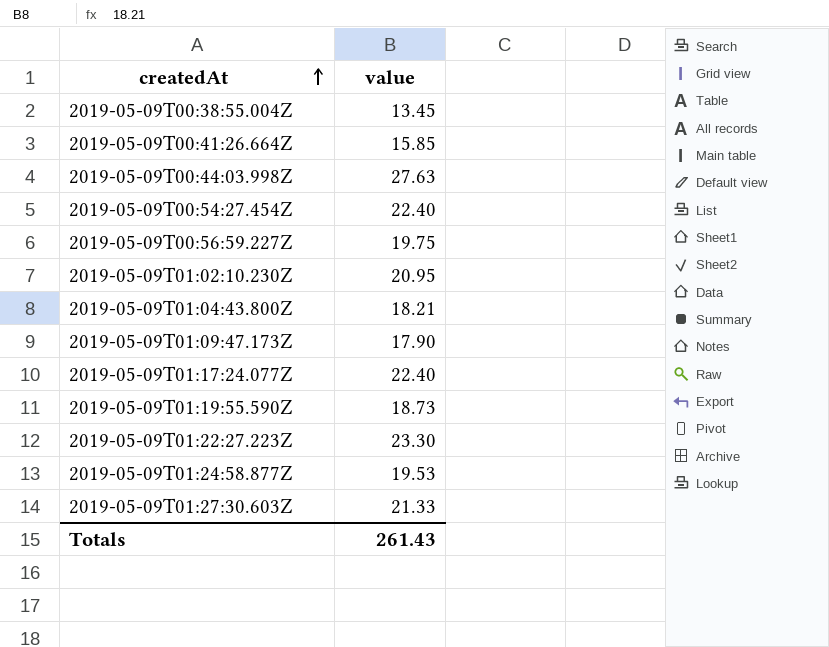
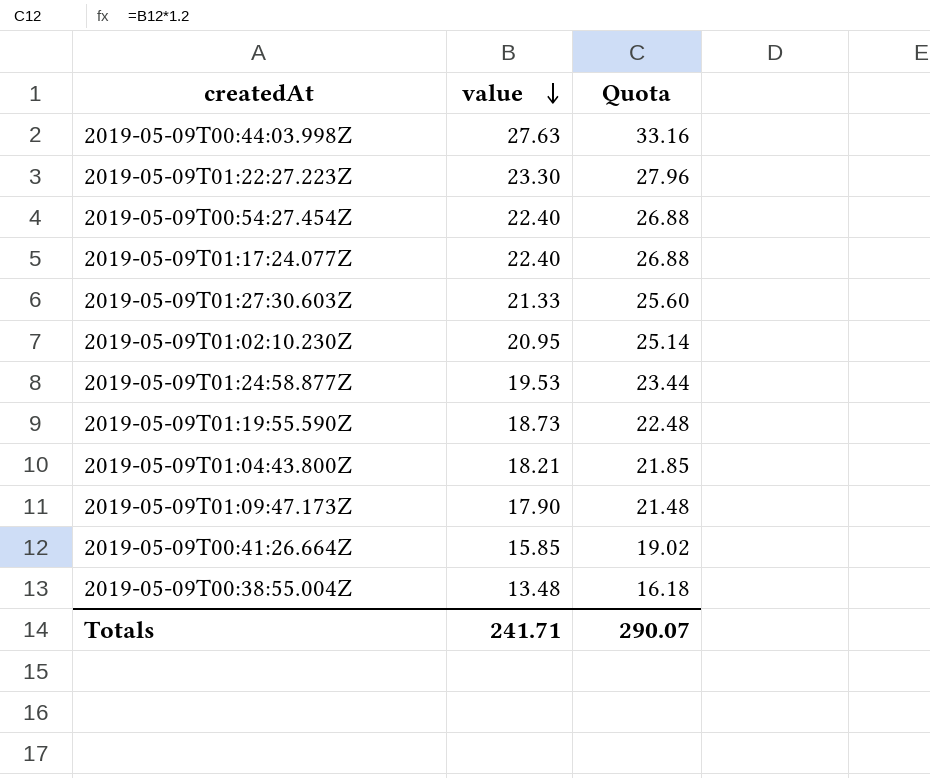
row order: createdAt ascending -> value descending
column Quota | formula: none -> [value] * 1.2
row 2019-05-09T00:56:59.227Z: 19.75 -> none
2019-05-09T00:38:55.004Z | value: 13.45 -> 13.48
Totals | value: 261.43 -> 241.71

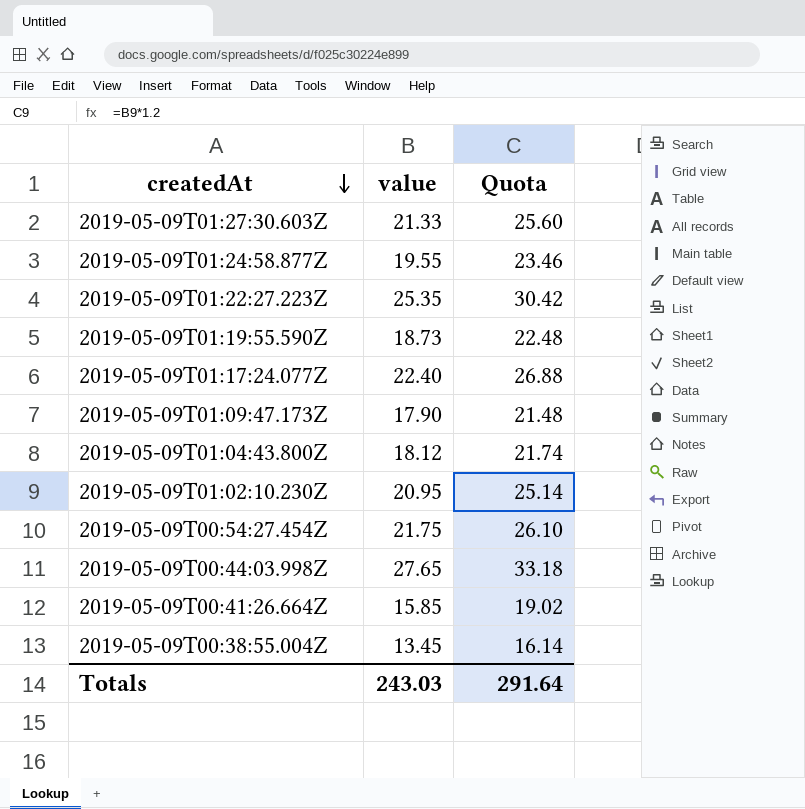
row order: value descending -> createdAt descending
2019-05-09T01:24:58.877Z | value: 19.53 -> 19.55
2019-05-09T01:24:58.877Z | Quota: 23.44 -> 23.46
2019-05-09T01:22:27.223Z | value: 23.30 -> 25.35
2019-05-09T01:22:27.223Z | Quota: 27.96 -> 30.42
2019-05-09T01:04:43.800Z | value: 18.21 -> 18.12
2019-05-09T01:04:43.800Z | Quota: 21.85 -> 21.74
2019-05-09T00:54:27.454Z | value: 22.40 -> 21.75
2019-05-09T00:54:27.454Z | Quota: 26.88 -> 26.10
2019-05-09T00:44:03.998Z | value: 27.63 -> 27.65
2019-05-09T00:44:03.998Z | Quota: 33.16 -> 33.18
2019-05-09T00:38:55.004Z | value: 13.48 -> 13.45
2019-05-09T00:38:55.004Z | Quota: 16.18 -> 16.14
Totals | value: 241.71 -> 243.03
Totals | Quota: 290.07 -> 291.64

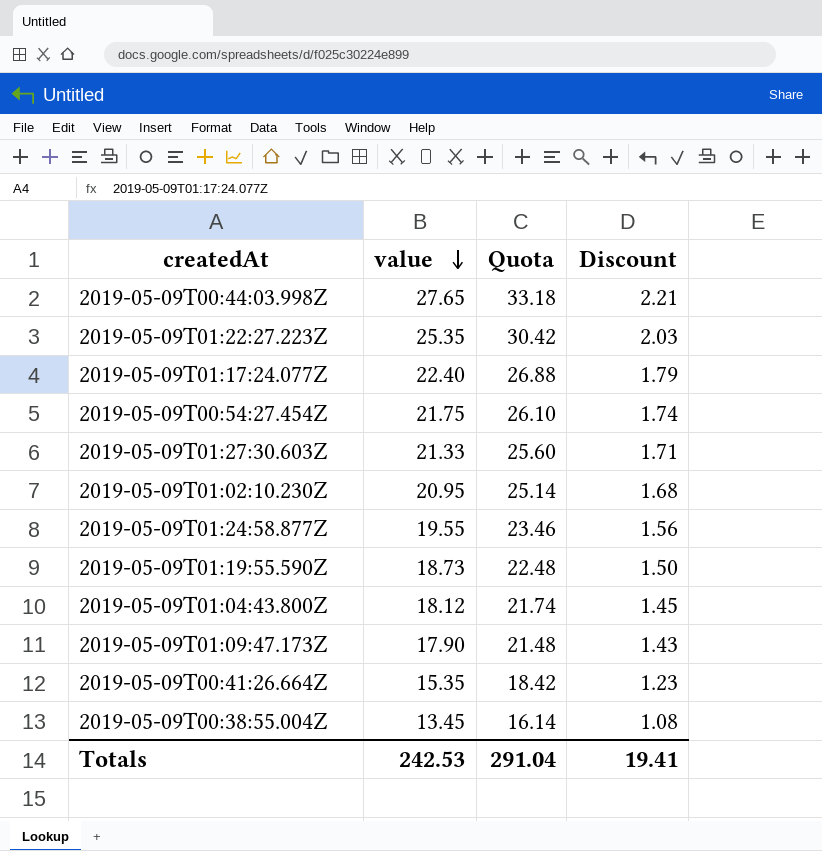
row order: createdAt descending -> value descending
column Discount | formula: none -> [value] * 0.08
2019-05-09T00:41:26.664Z | value: 15.85 -> 15.35
2019-05-09T00:41:26.664Z | Quota: 19.02 -> 18.42
Totals | value: 243.03 -> 242.53
Totals | Quota: 291.64 -> 291.04

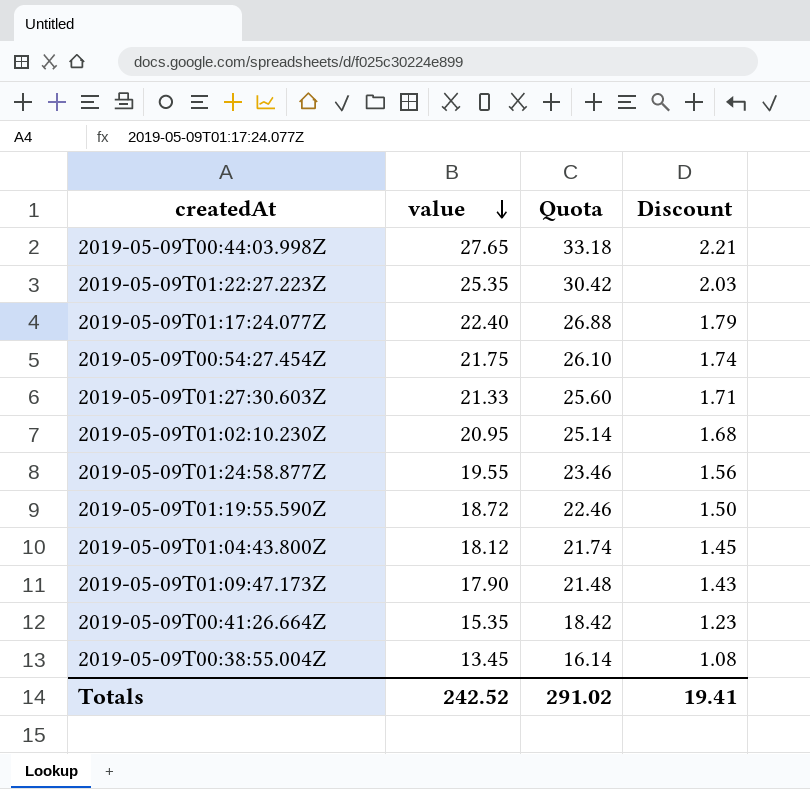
2019-05-09T01:19:55.590Z | value: 18.73 -> 18.72
2019-05-09T01:19:55.590Z | Quota: 22.48 -> 22.46
Totals | value: 242.53 -> 242.52
Totals | Quota: 291.04 -> 291.02

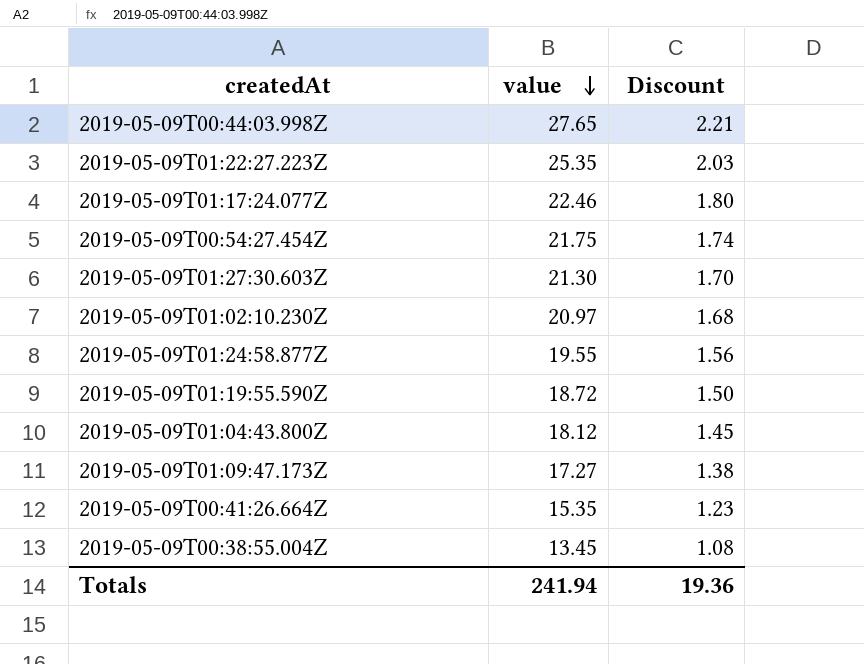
column Quota | formula: [value] * 1.2 -> none
2019-05-09T01:17:24.077Z | value: 22.40 -> 22.46
2019-05-09T01:17:24.077Z | Discount: 1.79 -> 1.80
2019-05-09T01:27:30.603Z | value: 21.33 -> 21.30
2019-05-09T01:27:30.603Z | Discount: 1.71 -> 1.70
2019-05-09T01:02:10.230Z | value: 20.95 -> 20.97
2019-05-09T01:09:47.173Z | value: 17.90 -> 17.27
2019-05-09T01:09:47.173Z | Discount: 1.43 -> 1.38
Totals | value: 242.52 -> 241.94
Totals | Discount: 19.41 -> 19.36

